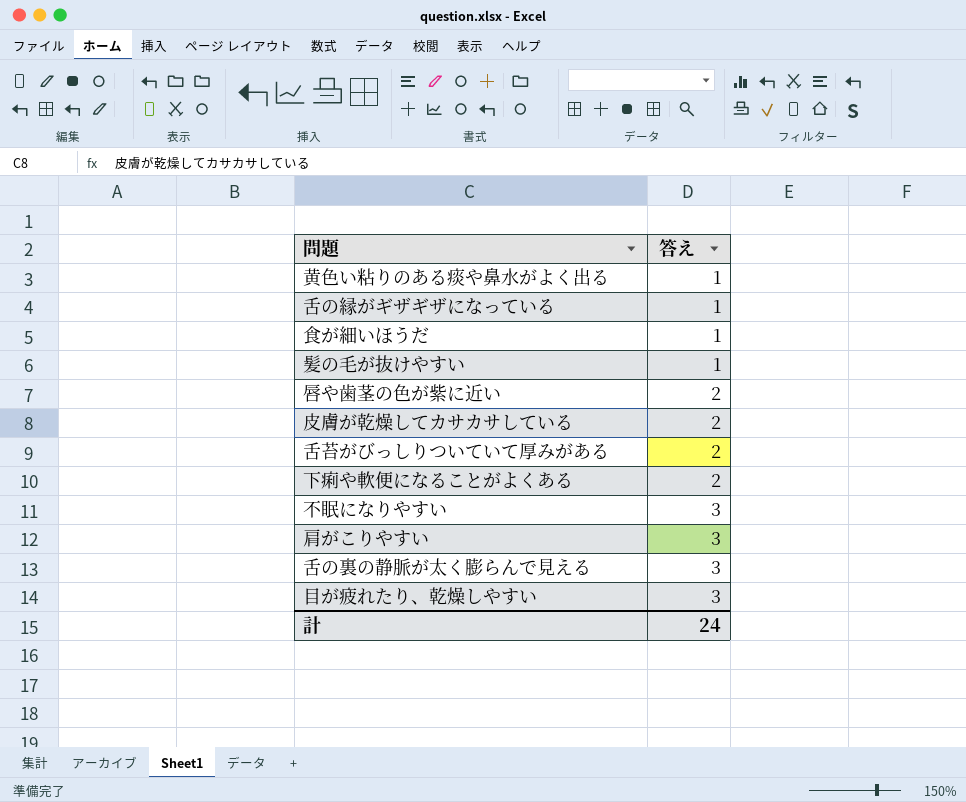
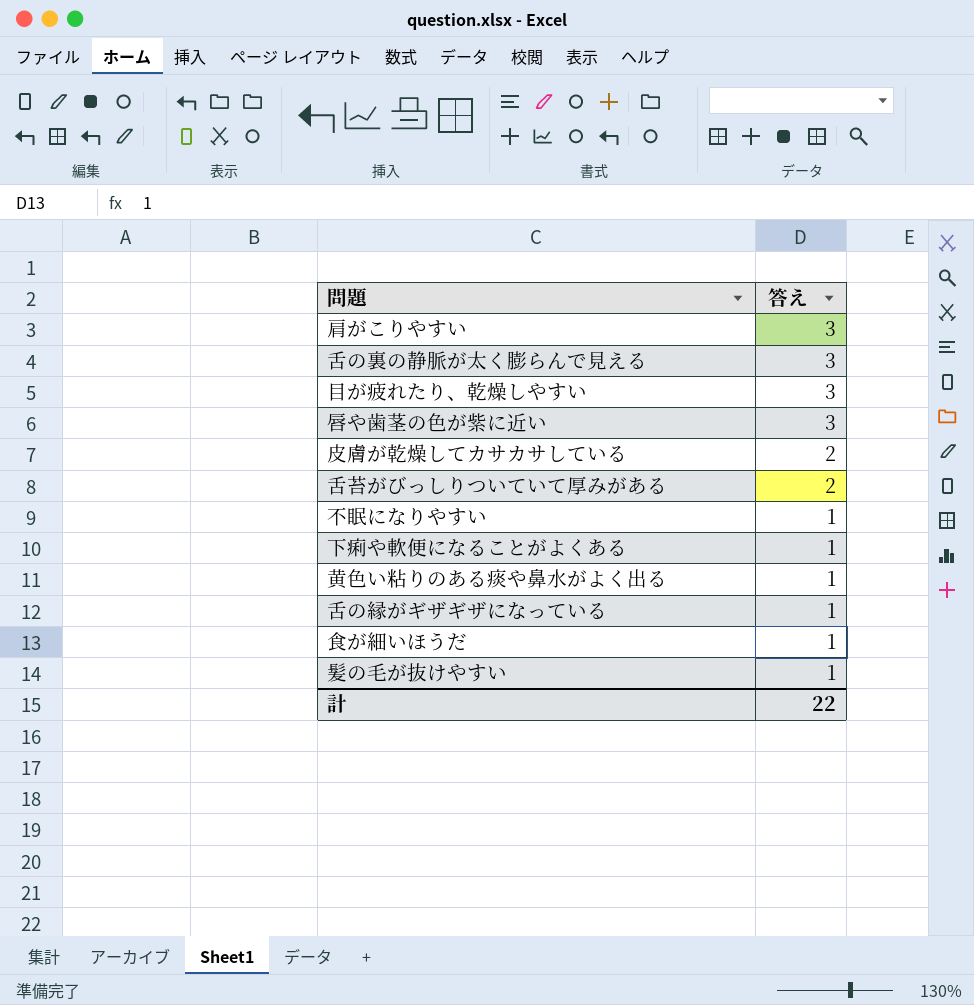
row order: 答え ascending -> 答え descending
唇や歯茎の色が紫に近い | 答え: 2 -> 3
不眠になりやすい | 答え: 3 -> 1
下痢や軟便になることがよくある | 答え: 2 -> 1
計 | 答え: 24 -> 22

